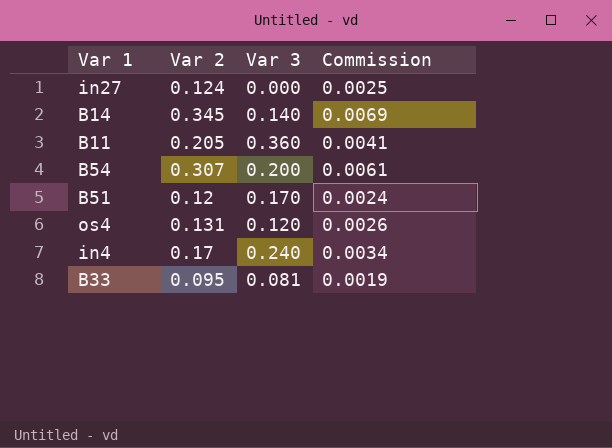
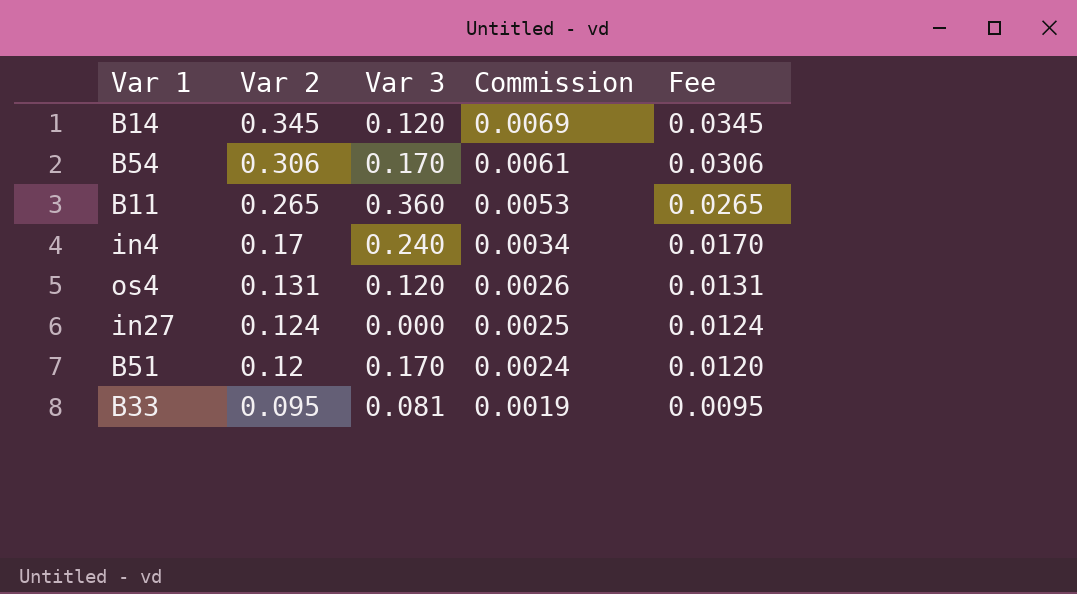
row order: none -> Var 2 descending
column Fee | formula: none -> [Var 2] * 0.1
B14 | Var 3: 0.140 -> 0.120
B54 | Var 2: 0.307 -> 0.306
B54 | Var 3: 0.200 -> 0.170
B11 | Var 2: 0.205 -> 0.265
B11 | Commission: 0.0041 -> 0.0053

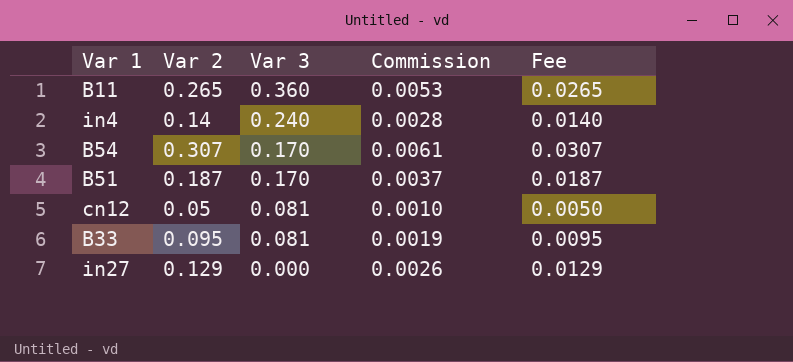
row order: Var 2 descending -> Var 3 descending
row B14: 0.345 | 0.120 | 0.0069 | 0.0345 -> none
row os4: 0.131 | 0.120 | 0.0026 | 0.0131 -> none
in4 | Var 2: 0.17 -> 0.14
in4 | Commission: 0.0034 -> 0.0028
in4 | Fee: 0.0170 -> 0.0140
B54 | Var 2: 0.306 -> 0.307
B54 | Fee: 0.0306 -> 0.0307
B51 | Var 2: 0.12 -> 0.187
B51 | Commission: 0.0024 -> 0.0037
B51 | Fee: 0.0120 -> 0.0187
row cn12: none -> 0.05 | 0.081 | 0.0010 | 0.0050
in27 | Var 2: 0.124 -> 0.129
in27 | Commission: 0.0025 -> 0.0026
in27 | Fee: 0.0124 -> 0.0129

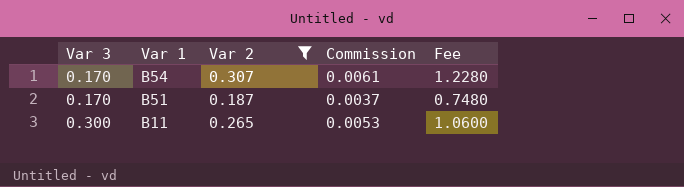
filter: none -> Var 2 >= 0.187
row order: Var 3 descending -> Var 3 ascending
column Var 3 | position: 3 -> 1
column Fee | formula: [Var 2] * 0.1 -> [Var 2] * 4
B11 | Var 3: 0.360 -> 0.300

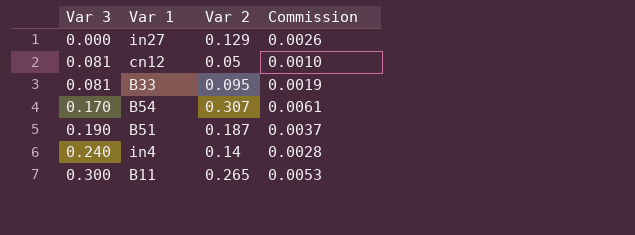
filter: Var 2 >= 0.187 -> none
column Fee | formula: [Var 2] * 4 -> none
B51 | Var 3: 0.170 -> 0.190

